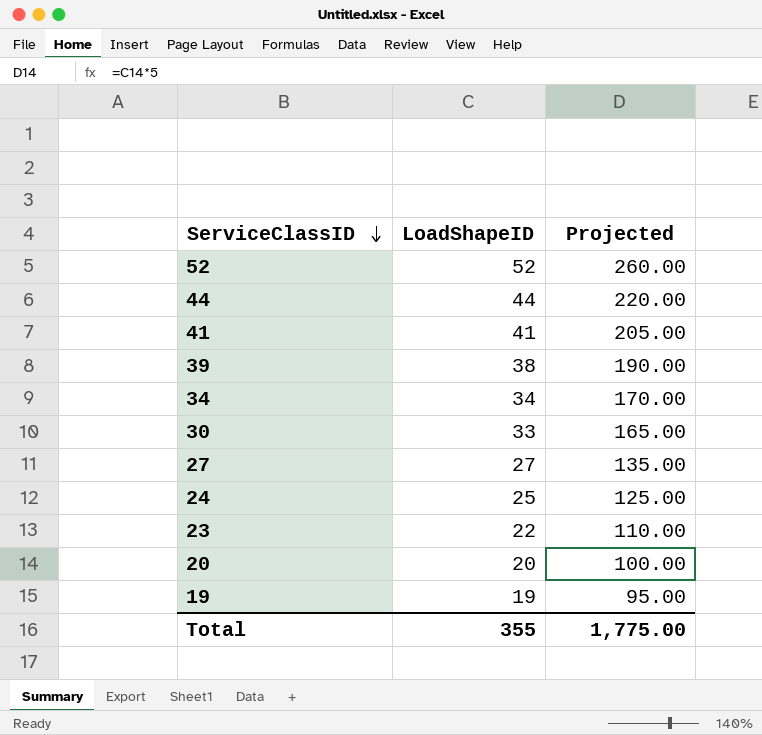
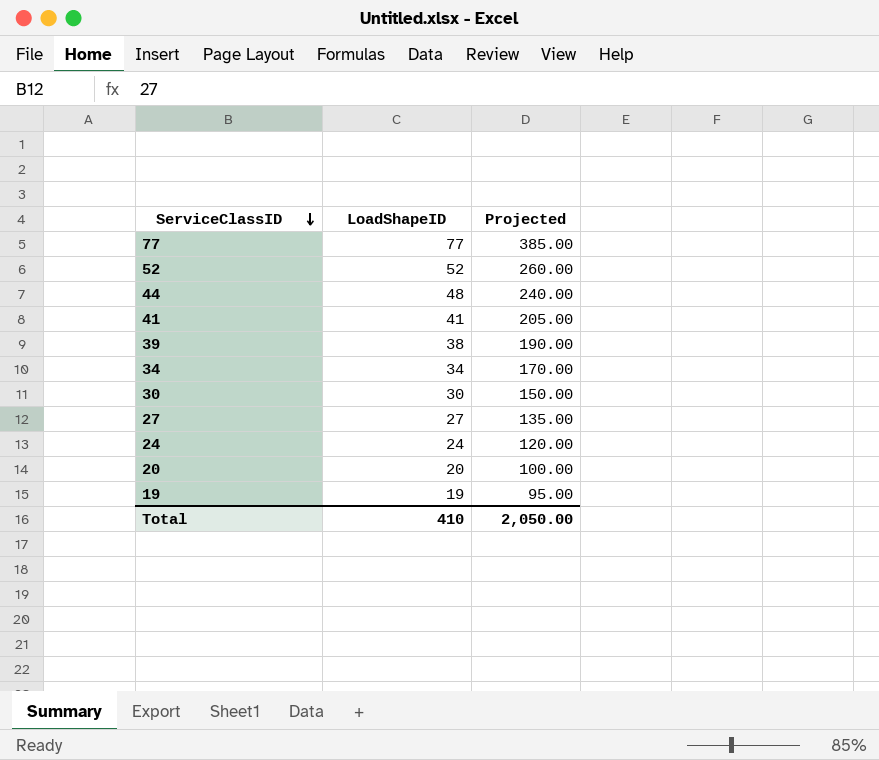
row 23: 22 | 110.00 -> none
row 77: none -> 77 | 385.00
44 | LoadShapeID: 44 -> 48
44 | Projected: 220.00 -> 240.00
30 | LoadShapeID: 33 -> 30
30 | Projected: 165.00 -> 150.00
24 | LoadShapeID: 25 -> 24
24 | Projected: 125.00 -> 120.00
Total | LoadShapeID: 355 -> 410
Total | Projected: 1,775.00 -> 2,050.00

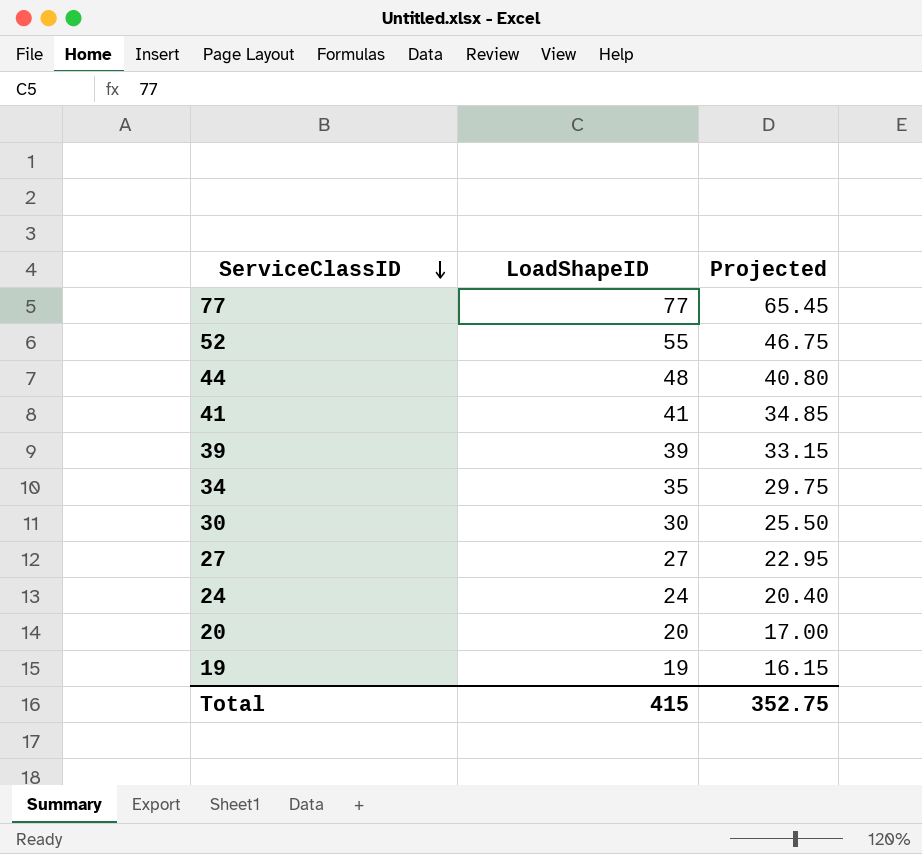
column Projected | formula: [LoadShapeID] * 5 -> [LoadShapeID] * 0.85
52 | LoadShapeID: 52 -> 55
39 | LoadShapeID: 38 -> 39
34 | LoadShapeID: 34 -> 35
Total | LoadShapeID: 410 -> 415
Total | Projected: 2,050.00 -> 352.75

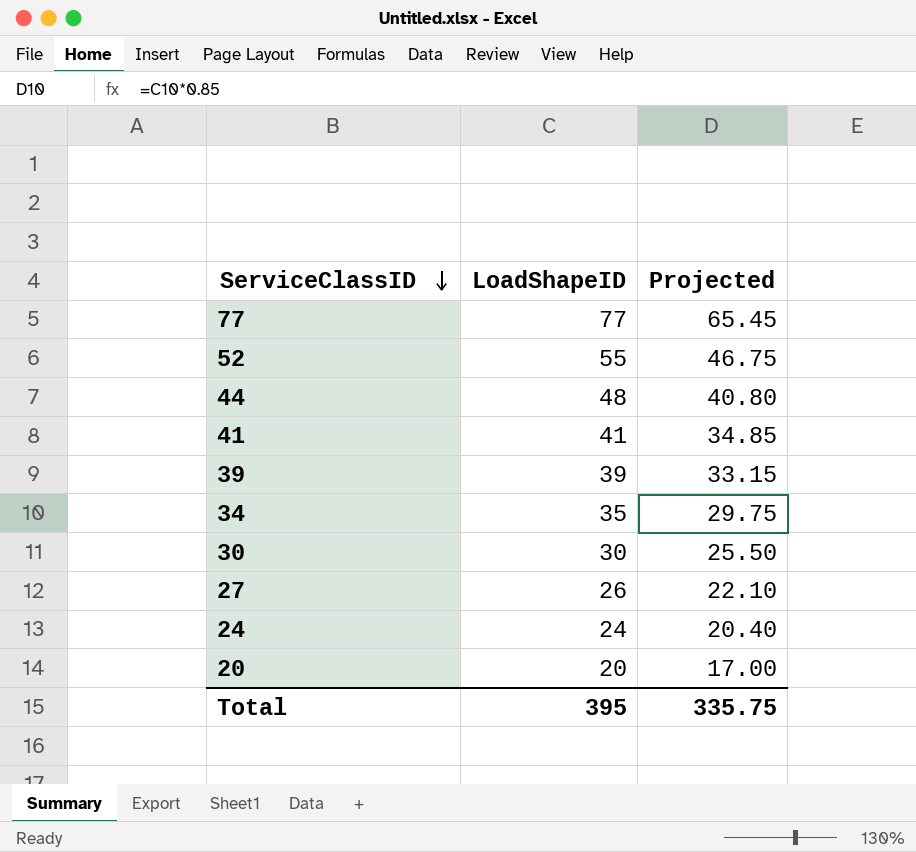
row 19: 19 | 16.15 -> none
27 | LoadShapeID: 27 -> 26
27 | Projected: 22.95 -> 22.10
Total | LoadShapeID: 415 -> 395
Total | Projected: 352.75 -> 335.75

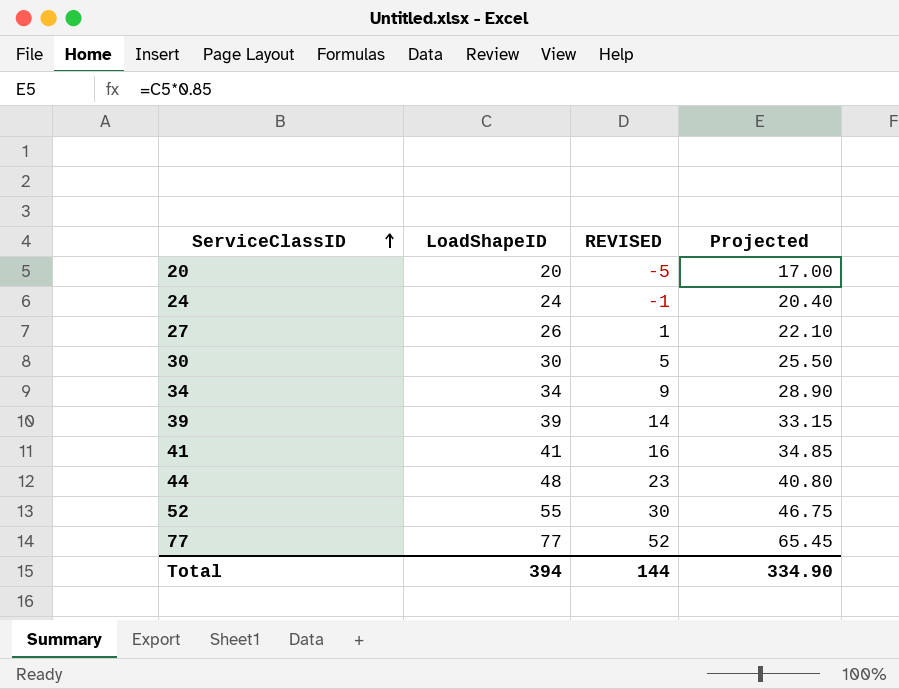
row order: ServiceClassID descending -> ServiceClassID ascending
column REVISED | formula: none -> [LoadShapeID] - 25
34 | LoadShapeID: 35 -> 34
34 | Projected: 29.75 -> 28.90
Total | LoadShapeID: 395 -> 394
Total | Projected: 335.75 -> 334.90

